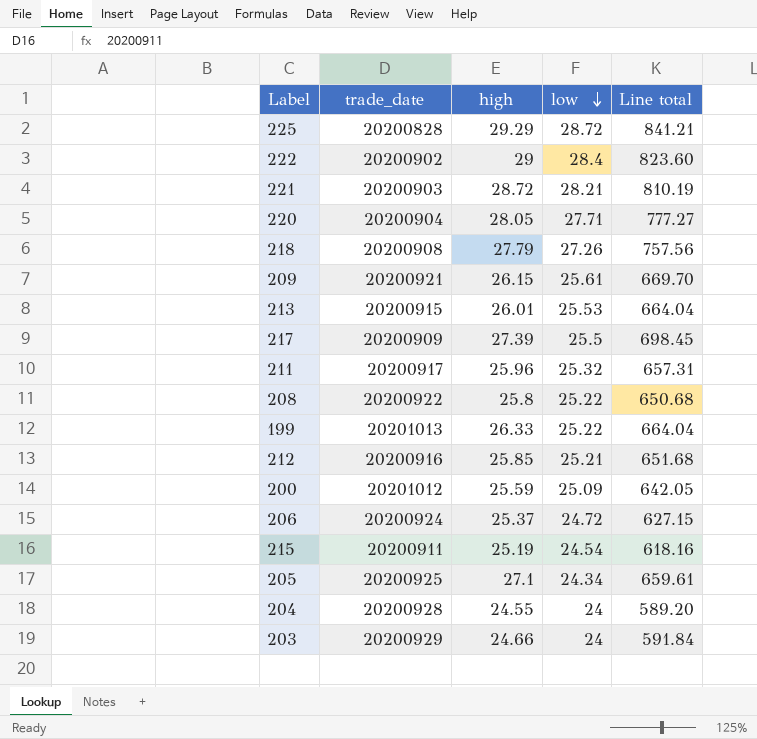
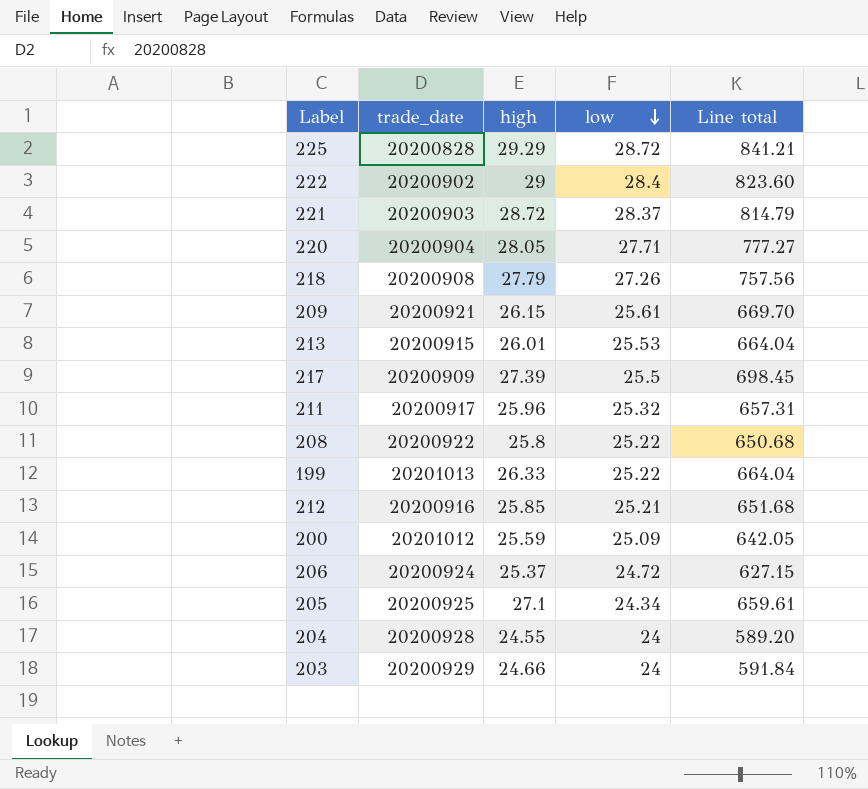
row 215: 20200911 | 25.19 | 24.54 | 618.16 -> none
221 | low: 28.21 -> 28.37
221 | Line total: 810.19 -> 814.79

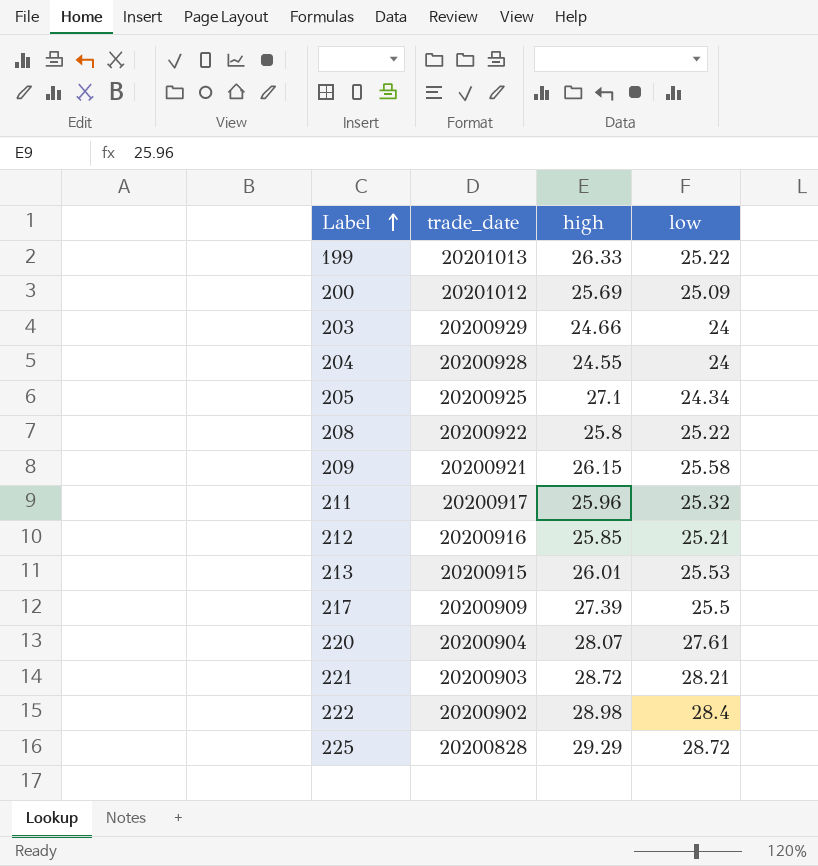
row order: low descending -> Label ascending
column Line total | formula: [high] * [low] -> none
row 218: 20200908 | 27.79 | 27.26 | 757.56 -> none
row 206: 20200924 | 25.37 | 24.72 | 627.15 -> none
200 | high: 25.59 -> 25.69
209 | low: 25.61 -> 25.58
220 | high: 28.05 -> 28.07
220 | low: 27.71 -> 27.61
221 | low: 28.37 -> 28.21
222 | high: 29 -> 28.98

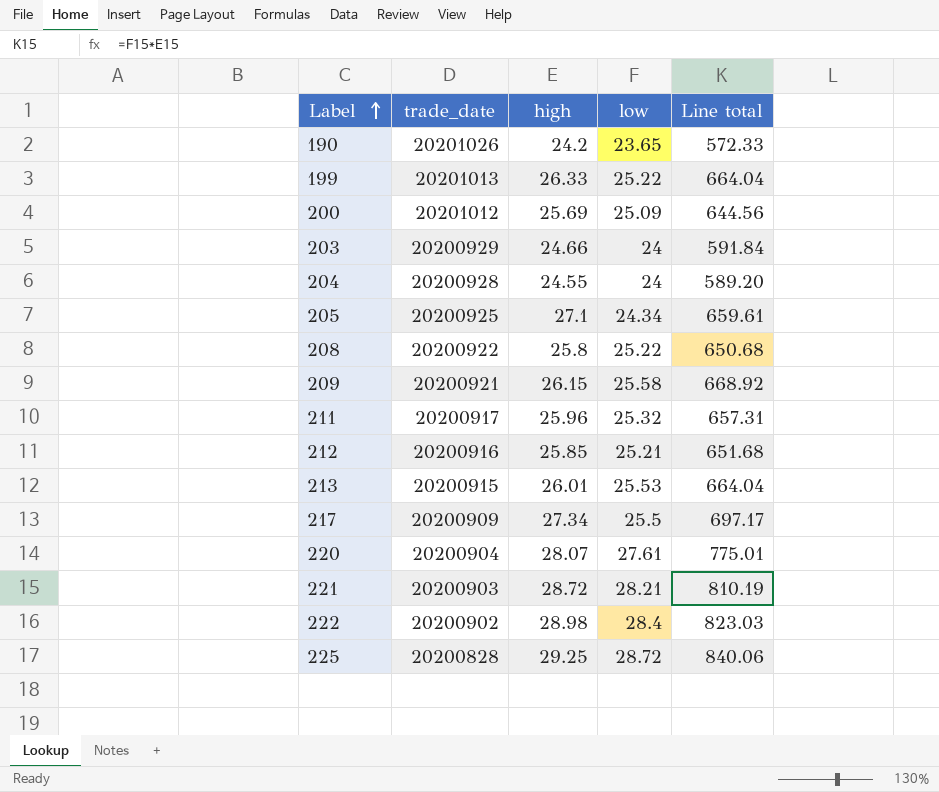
column Line total | formula: none -> [high] * [low]
row 190: none -> 20201026 | 24.2 | 23.65 | 572.33
217 | high: 27.39 -> 27.34
225 | high: 29.29 -> 29.25

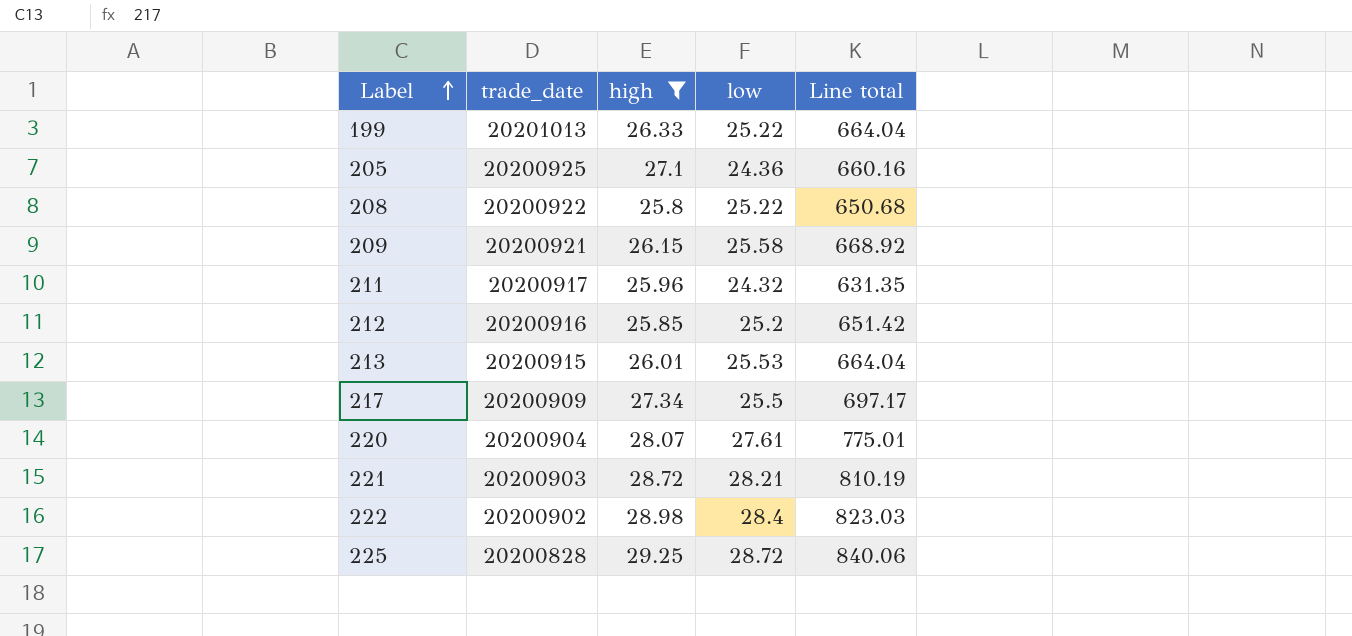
filter: none -> high >= 25.8
205 | low: 24.34 -> 24.36
205 | Line total: 659.61 -> 660.16
211 | low: 25.32 -> 24.32
211 | Line total: 657.31 -> 631.35
212 | low: 25.21 -> 25.2
212 | Line total: 651.68 -> 651.42

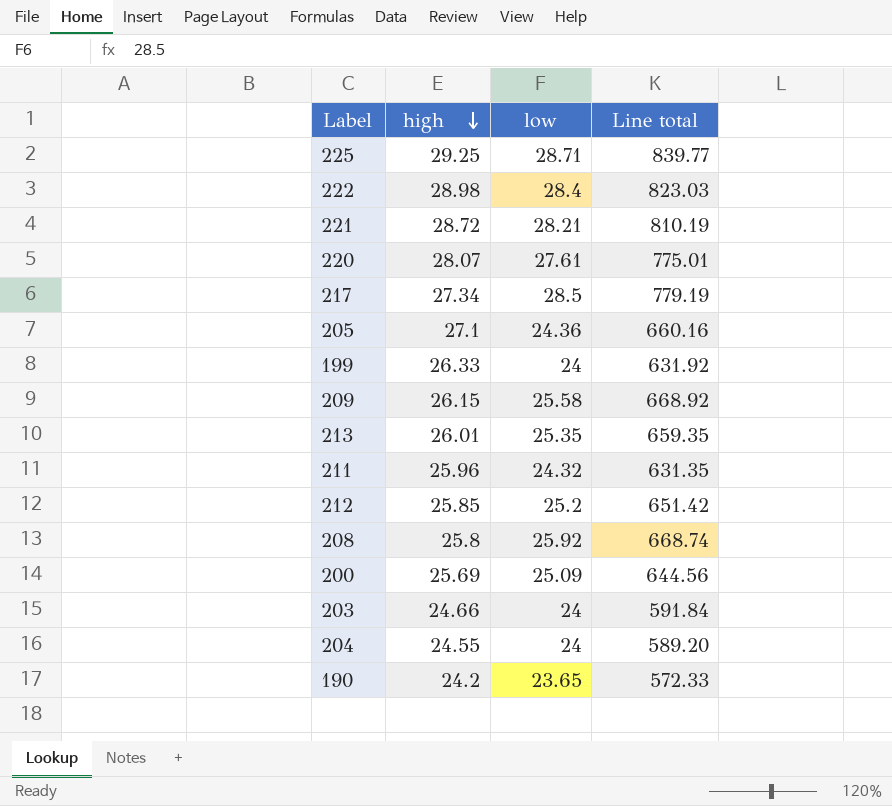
filter: high >= 25.8 -> none
row order: Label ascending -> high descending
column trade_date | position: 2 -> none
225 | low: 28.72 -> 28.71
225 | Line total: 840.06 -> 839.77
217 | low: 25.5 -> 28.5
217 | Line total: 697.17 -> 779.19
199 | low: 25.22 -> 24
199 | Line total: 664.04 -> 631.92
213 | low: 25.53 -> 25.35
213 | Line total: 664.04 -> 659.35
208 | low: 25.22 -> 25.92
208 | Line total: 650.68 -> 668.74

